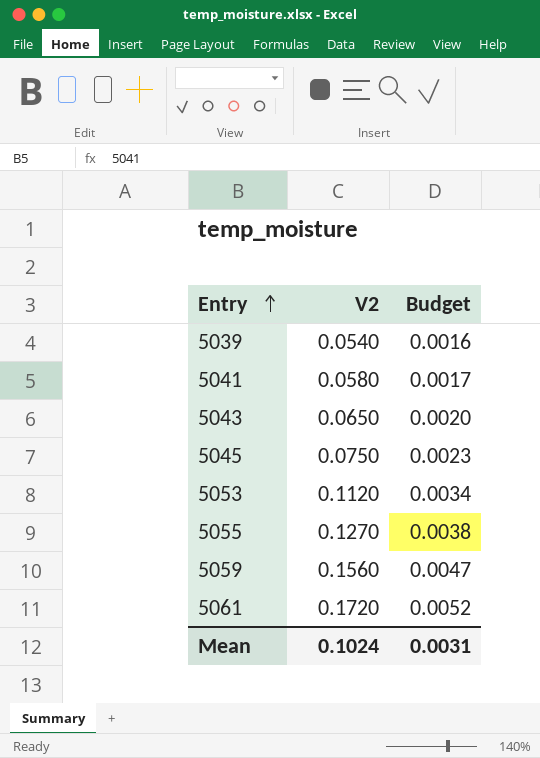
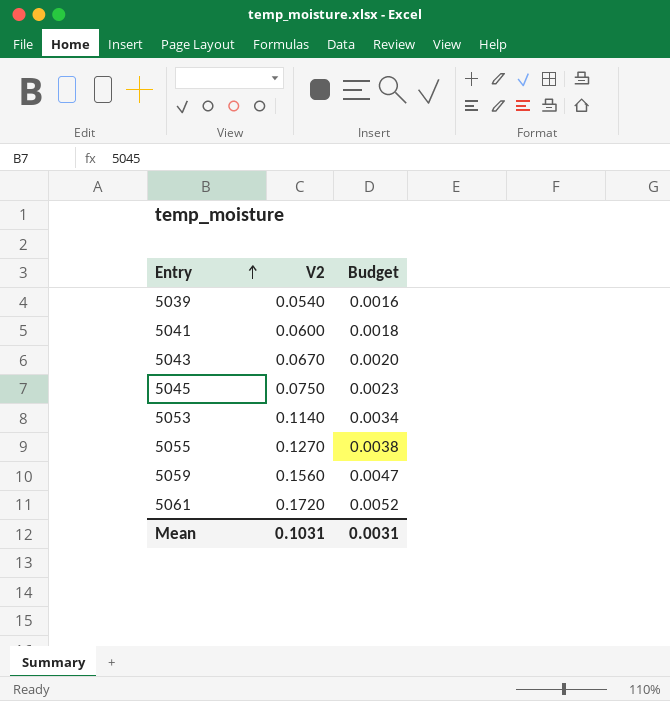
5041 | V2: 0.0580 -> 0.0600
5041 | Budget: 0.0017 -> 0.0018
5043 | V2: 0.0650 -> 0.0670
5053 | V2: 0.1120 -> 0.1140
Mean | V2: 0.1024 -> 0.1031

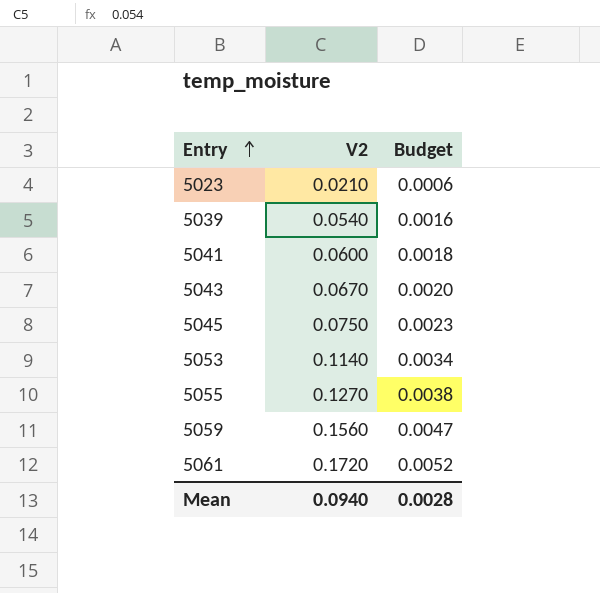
row 5023: none -> 0.0210 | 0.0006
Mean | V2: 0.1031 -> 0.0940
Mean | Budget: 0.0031 -> 0.0028

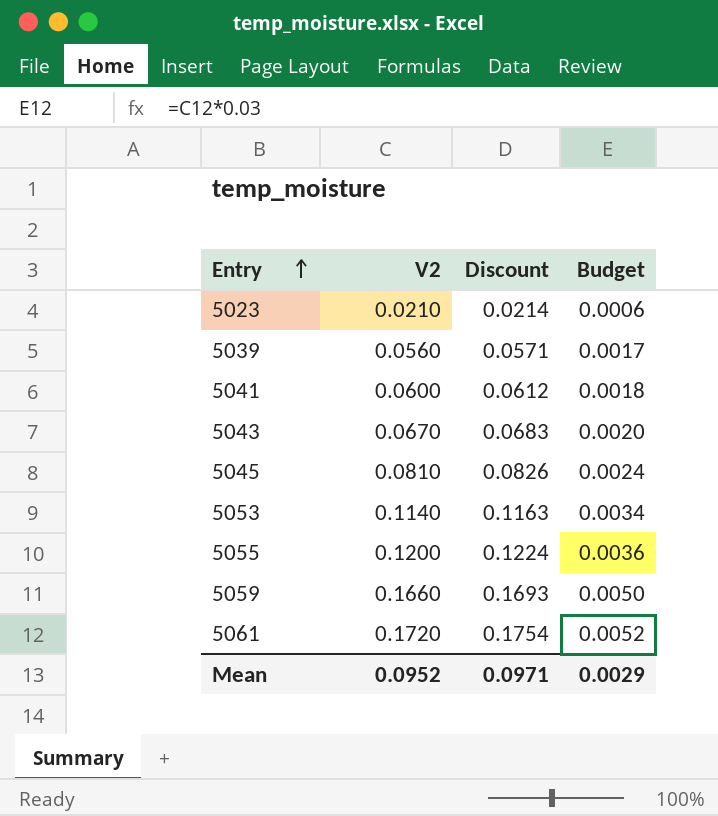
column Discount | formula: none -> [V2] * 1.02
5039 | V2: 0.0540 -> 0.0560
5039 | Budget: 0.0016 -> 0.0017
5045 | V2: 0.0750 -> 0.0810
5045 | Budget: 0.0023 -> 0.0024
5055 | V2: 0.1270 -> 0.1200
5055 | Budget: 0.0038 -> 0.0036
5059 | V2: 0.1560 -> 0.1660
5059 | Budget: 0.0047 -> 0.0050
Mean | V2: 0.0940 -> 0.0952
Mean | Budget: 0.0028 -> 0.0029

